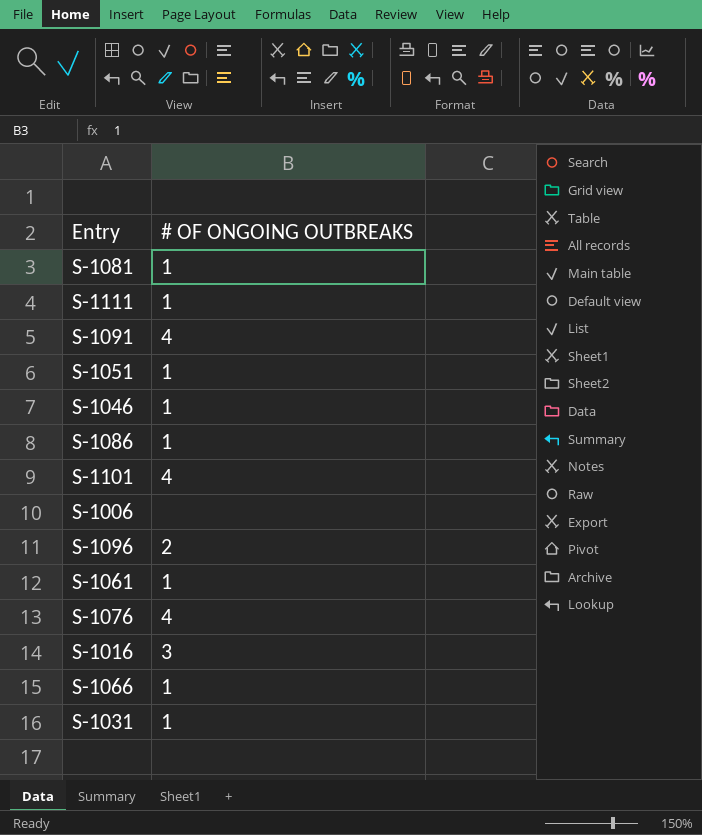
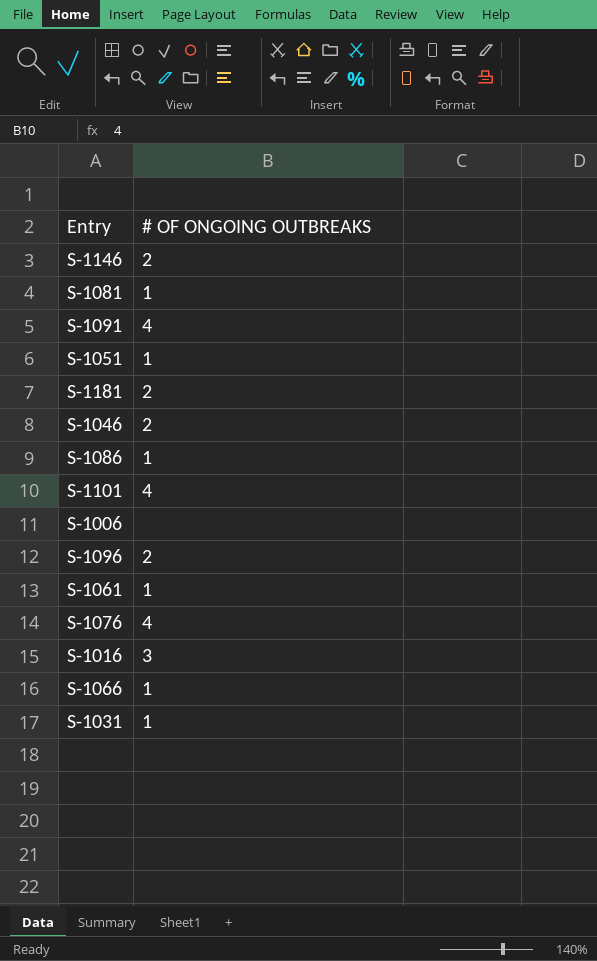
row S-1111: 1 -> none
row S-1146: none -> 2
row S-1181: none -> 2
S-1046 | # OF ONGOING OUTBREAKS: 1 -> 2

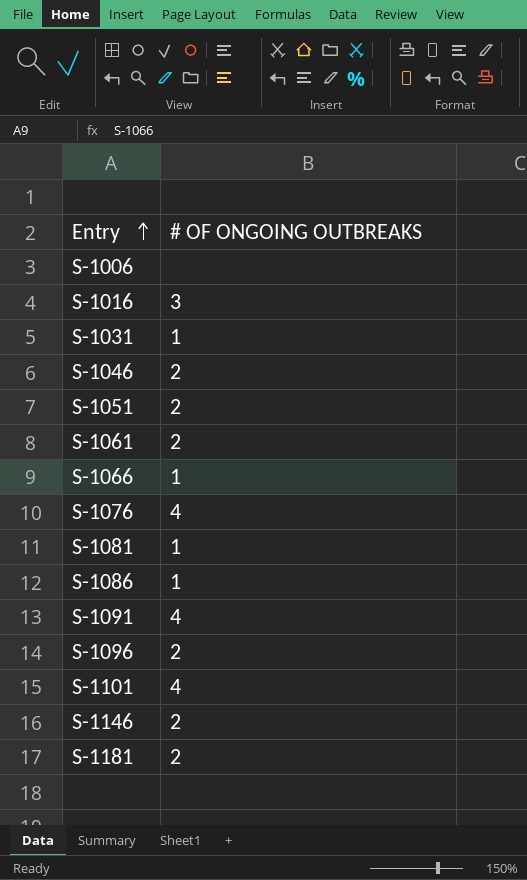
row order: none -> Entry ascending
S-1051 | # OF ONGOING OUTBREAKS: 1 -> 2
S-1061 | # OF ONGOING OUTBREAKS: 1 -> 2

